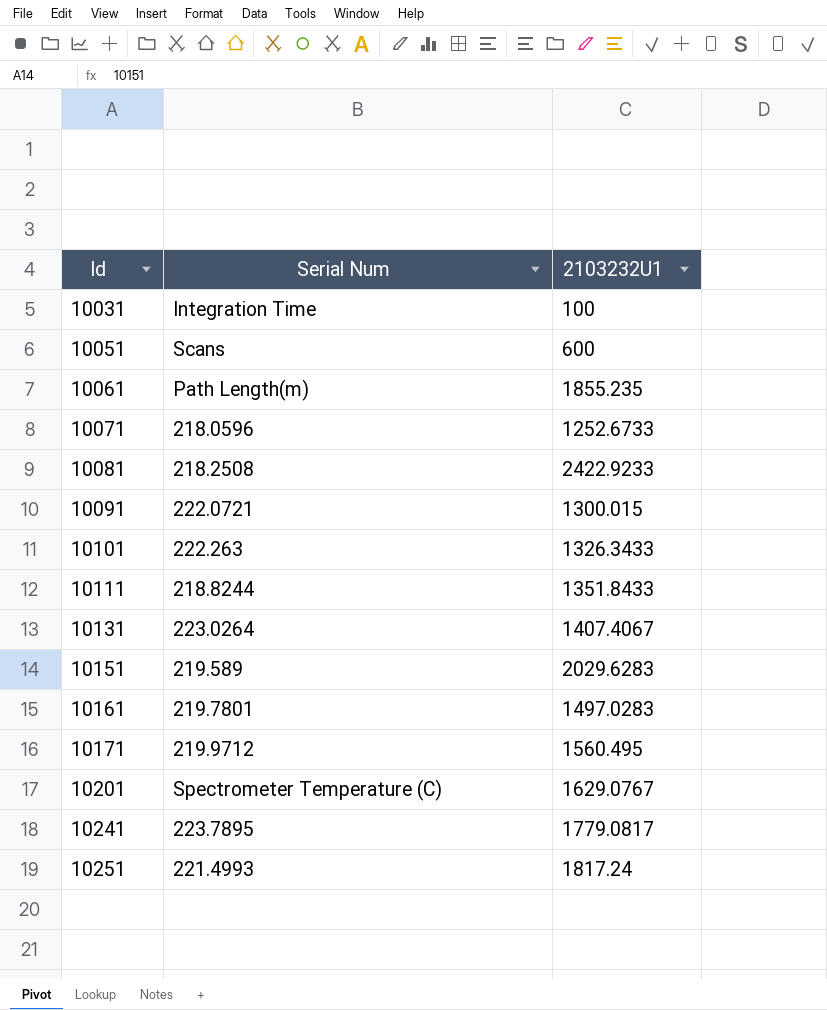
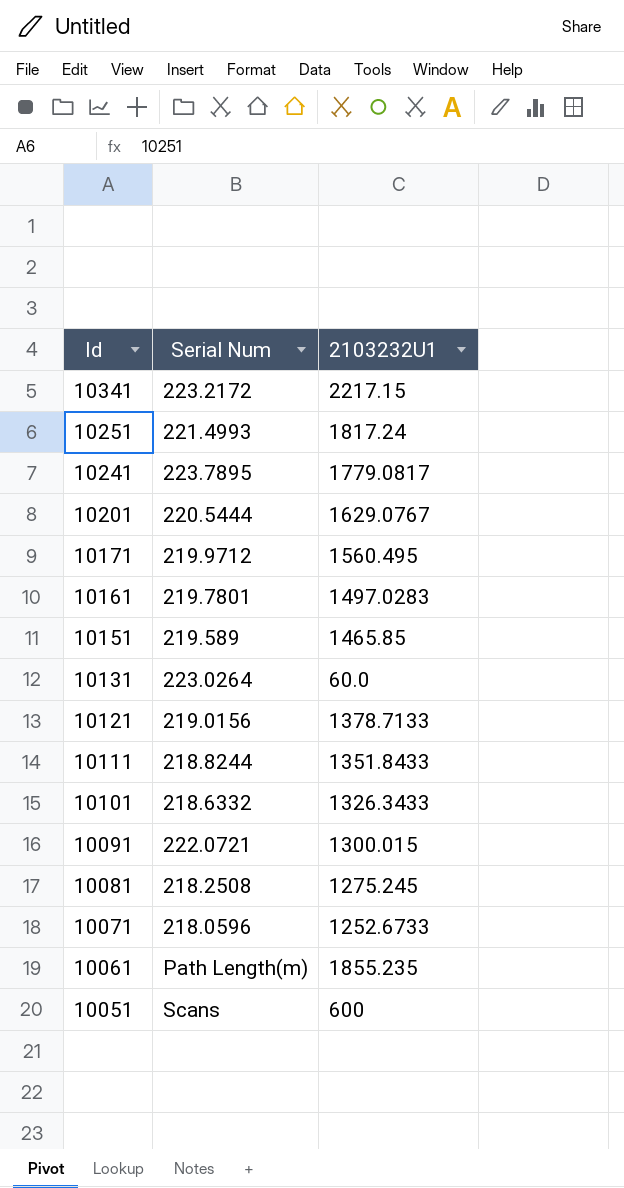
row order: Id ascending -> Id descending
row 10031: Integration Time | 100 -> none
row 10341: none -> 223.2172 | 2217.15
10201 | Serial Num: Spectrometer Temperature (C) -> 220.5444
10151 | 2103232U1: 2029.6283 -> 1465.85
10131 | 2103232U1: 1407.4067 -> 60.0
row 10121: none -> 219.0156 | 1378.7133
10101 | Serial Num: 222.263 -> 218.6332
10081 | 2103232U1: 2422.9233 -> 1275.245

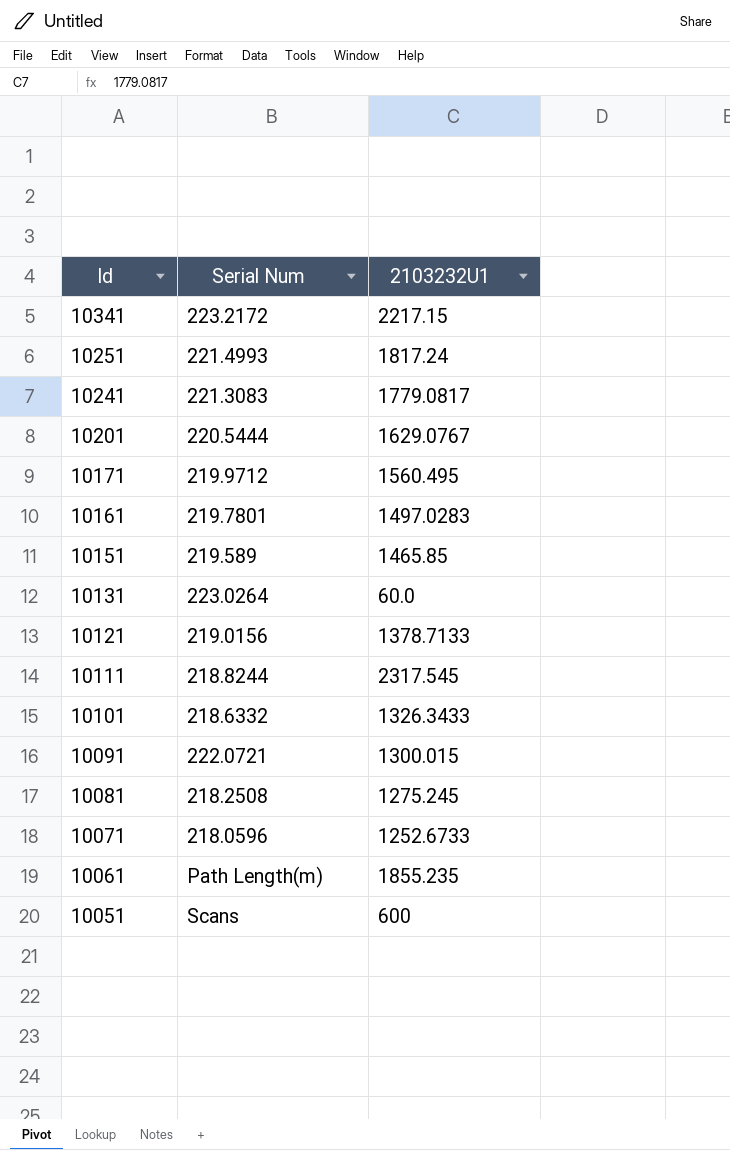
10241 | Serial Num: 223.7895 -> 221.3083
10111 | 2103232U1: 1351.8433 -> 2317.545

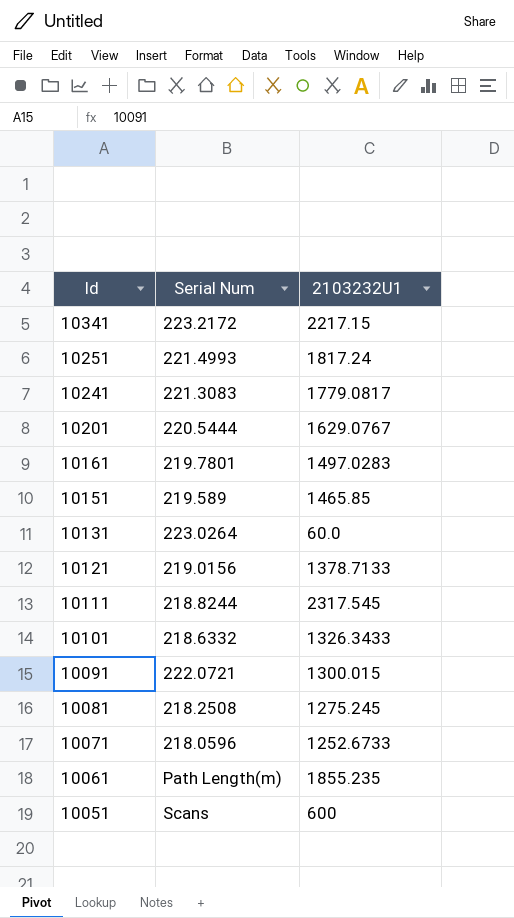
row 10171: 219.9712 | 1560.495 -> none

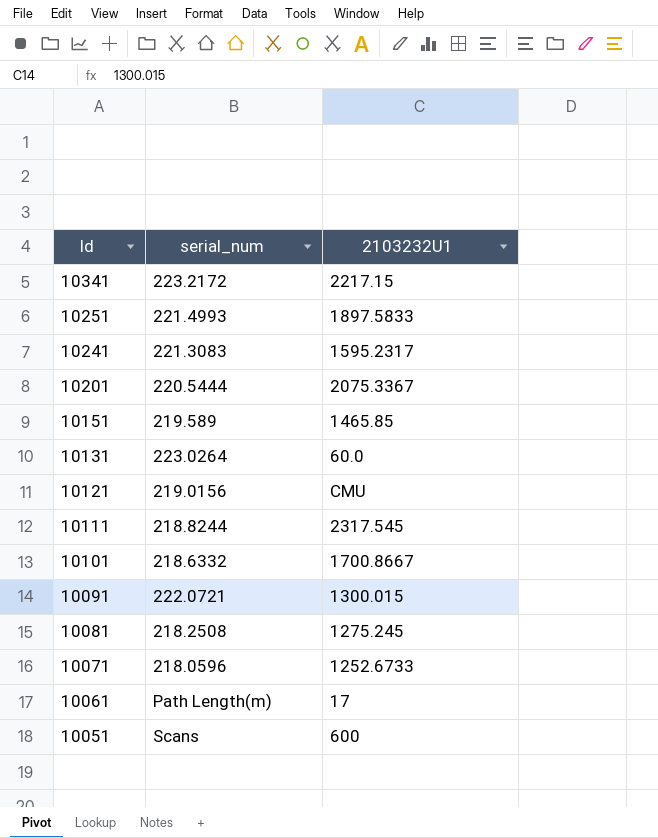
column name: Serial Num -> serial_num
row 10161: 219.7801 | 1497.0283 -> none
10251 | 2103232U1: 1817.24 -> 1897.5833
10241 | 2103232U1: 1779.0817 -> 1595.2317
10201 | 2103232U1: 1629.0767 -> 2075.3367
10121 | 2103232U1: 1378.7133 -> CMU
10101 | 2103232U1: 1326.3433 -> 1700.8667
10061 | 2103232U1: 1855.235 -> 17

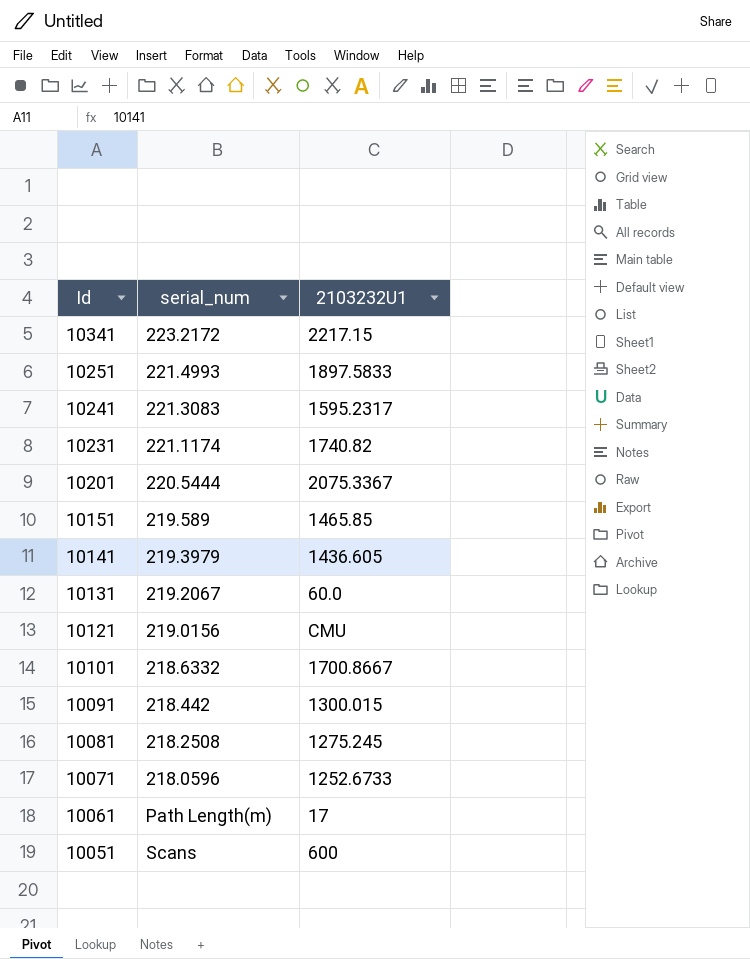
row 10111: 218.8244 | 2317.545 -> none
row 10231: none -> 221.1174 | 1740.82
row 10141: none -> 219.3979 | 1436.605
10131 | serial_num: 223.0264 -> 219.2067
10091 | serial_num: 222.0721 -> 218.442

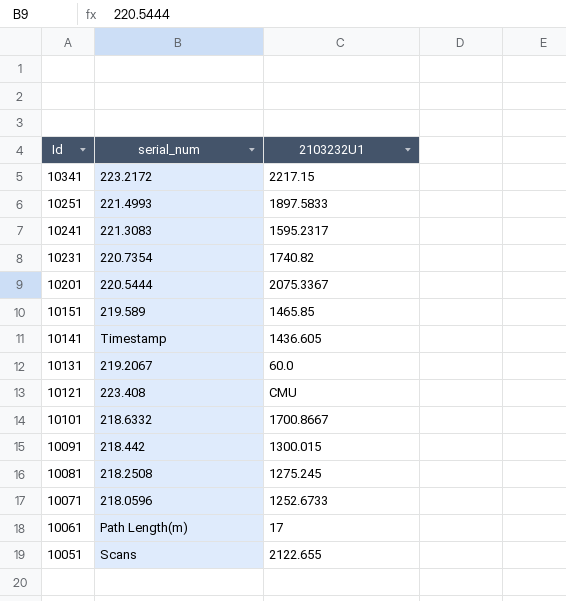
10231 | serial_num: 221.1174 -> 220.7354
10141 | serial_num: 219.3979 -> Timestamp
10121 | serial_num: 219.0156 -> 223.408
10051 | 2103232U1: 600 -> 2122.655

